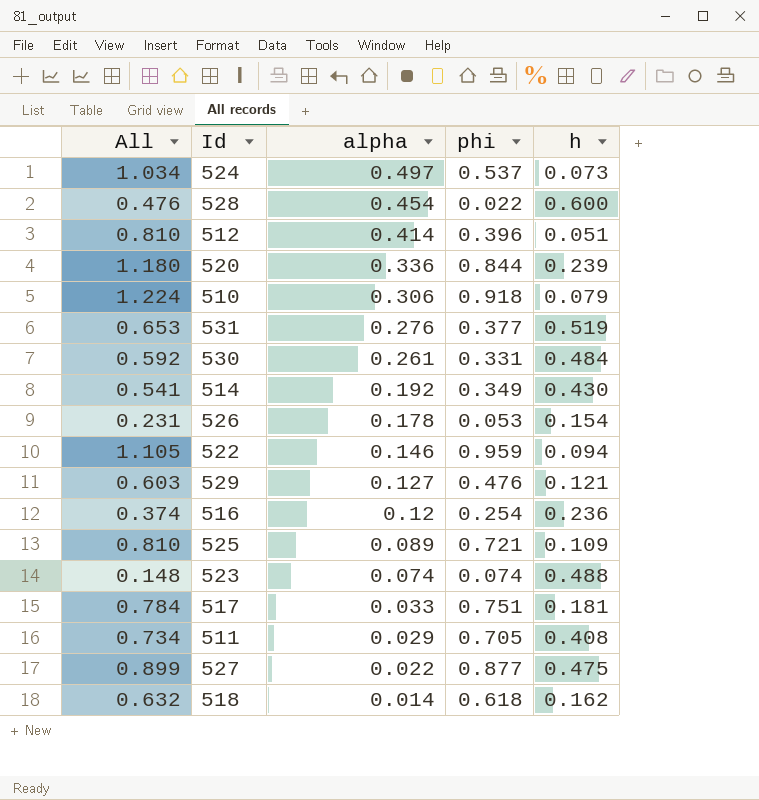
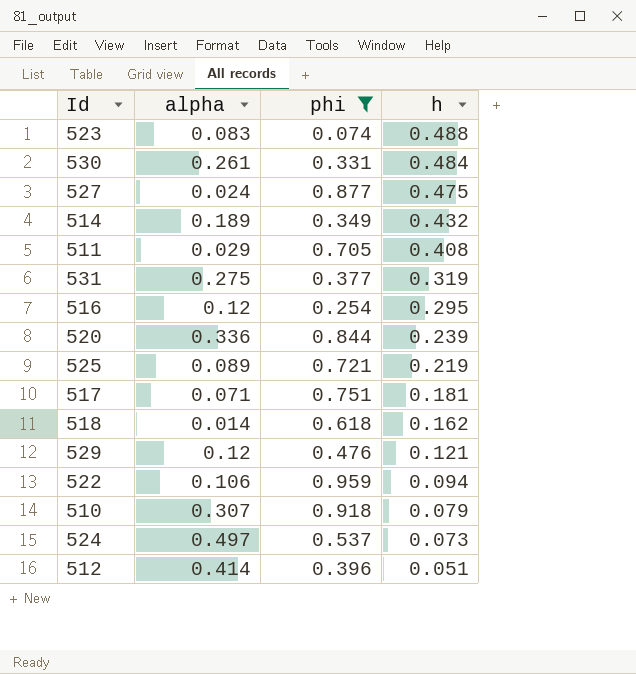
filter: none -> phi >= 0.074
row order: alpha descending -> h descending
column All | formula: [alpha] + [phi] -> none
523 | alpha: 0.074 -> 0.083
527 | alpha: 0.022 -> 0.024
514 | alpha: 0.192 -> 0.189
514 | h: 0.430 -> 0.432
531 | alpha: 0.276 -> 0.275
531 | h: 0.519 -> 0.319
516 | h: 0.236 -> 0.295
525 | h: 0.109 -> 0.219
517 | alpha: 0.033 -> 0.071
529 | alpha: 0.127 -> 0.12
522 | alpha: 0.146 -> 0.106
510 | alpha: 0.306 -> 0.307

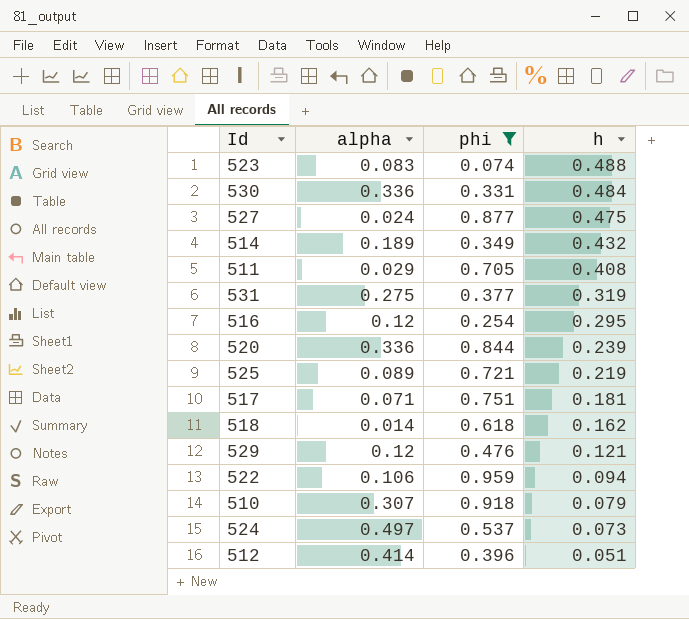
530 | alpha: 0.261 -> 0.336

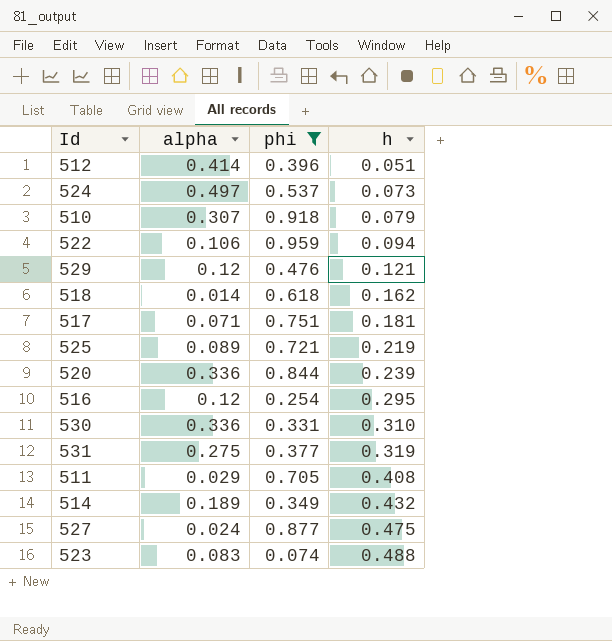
row order: h descending -> h ascending
530 | h: 0.484 -> 0.310

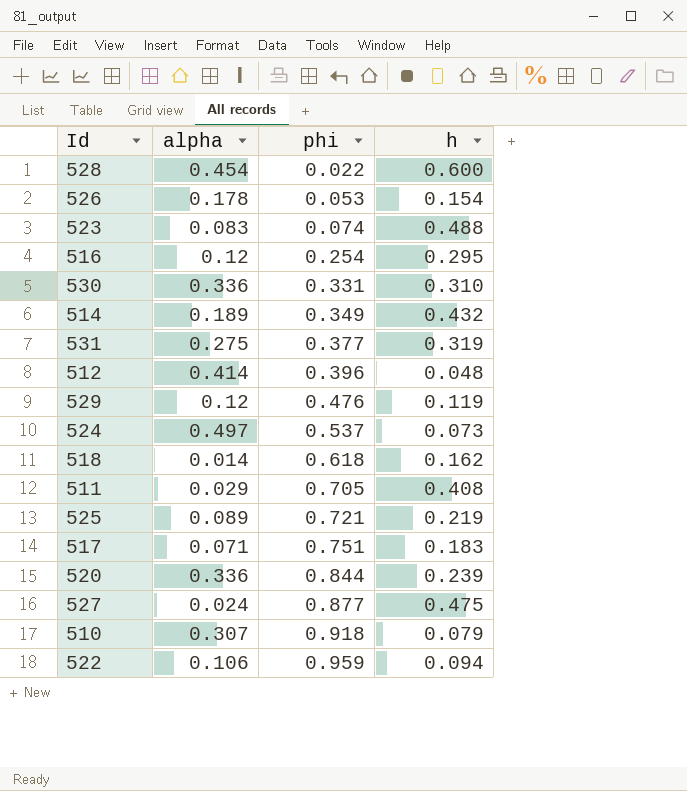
filter: phi >= 0.074 -> none
row order: h ascending -> phi ascending
512 | h: 0.051 -> 0.048
529 | h: 0.121 -> 0.119
517 | h: 0.181 -> 0.183

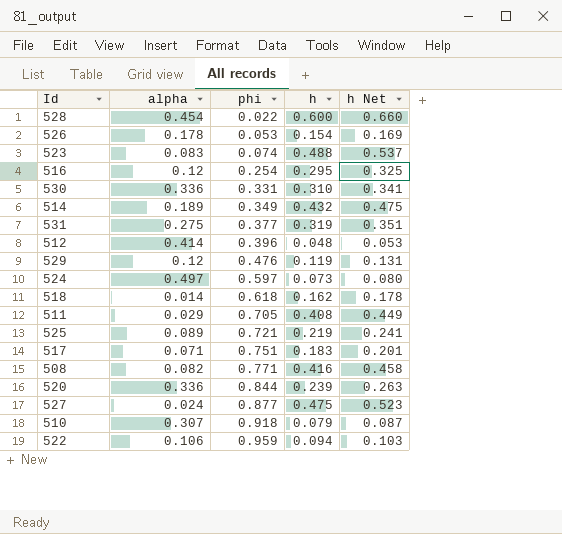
column h Net | formula: none -> [h] * 1.1
524 | phi: 0.537 -> 0.597
row 508: none -> 0.082 | 0.771 | 0.416 | 0.458

